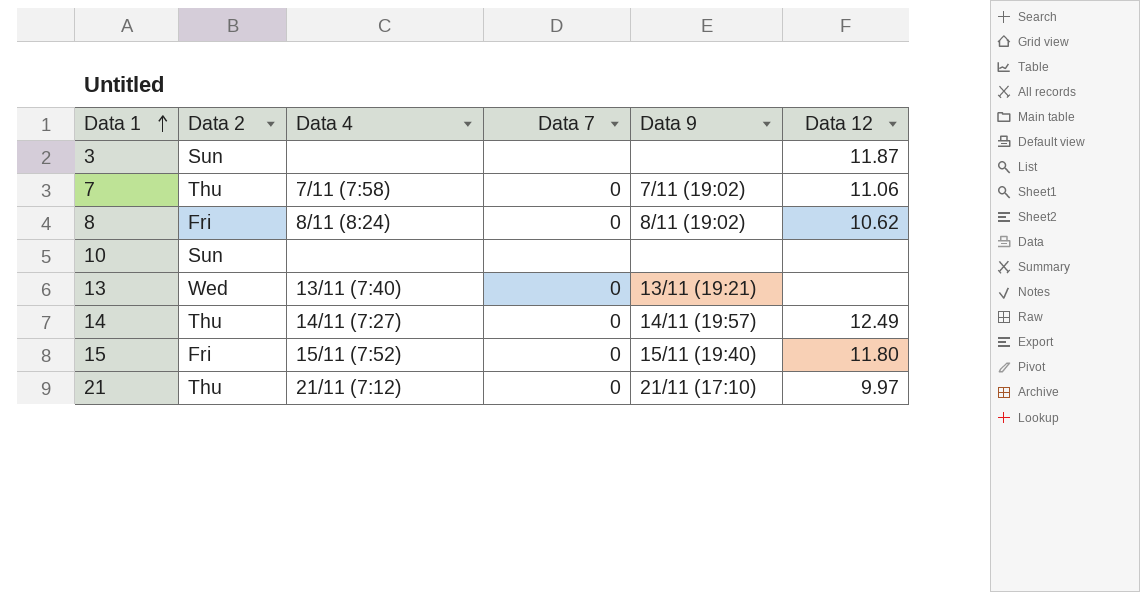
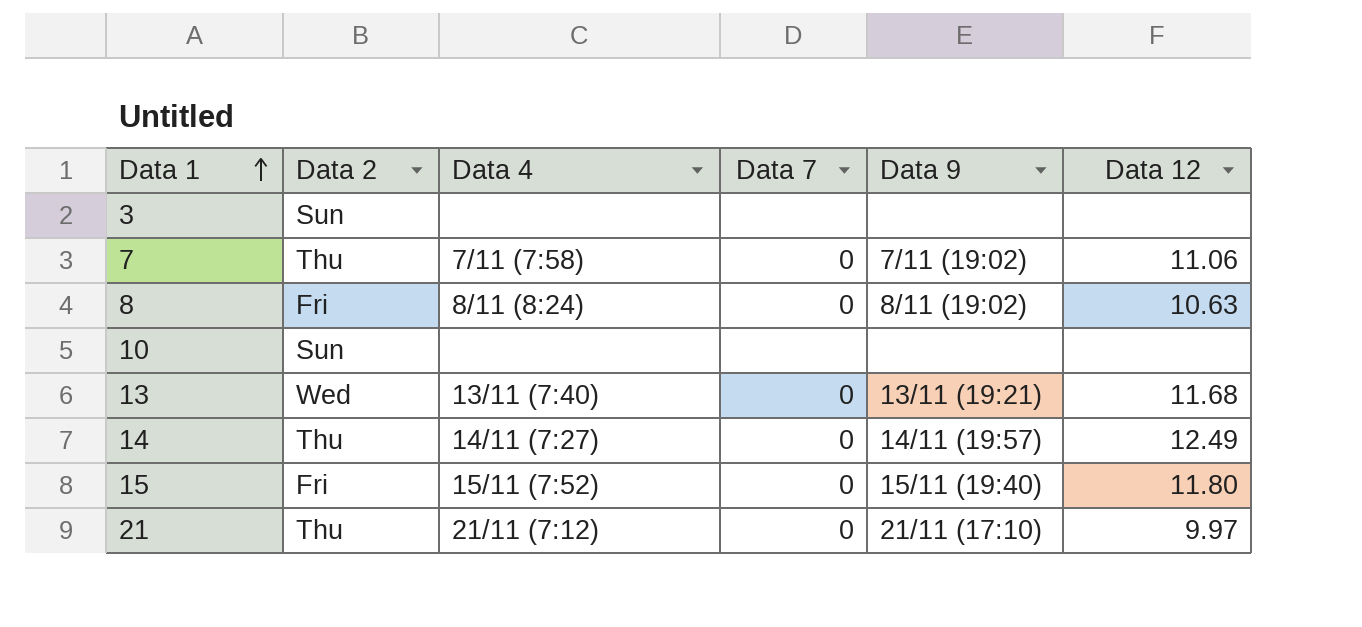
3 | Data 12: 11.87 -> none
8 | Data 12: 10.62 -> 10.63
13 | Data 12: none -> 11.68

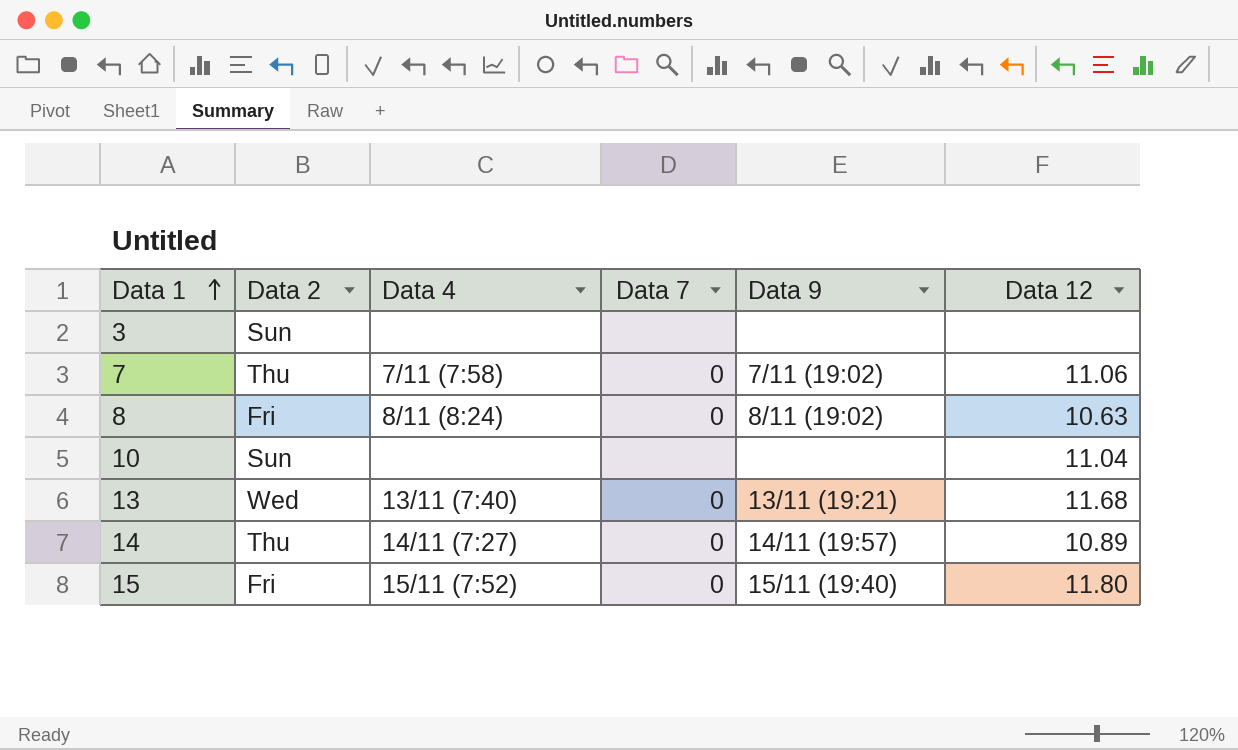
row 21: Thu | 21/11 (7:12) | 0 | 21/11 (17:10) | 9.97 -> none
10 | Data 12: none -> 11.04
14 | Data 12: 12.49 -> 10.89

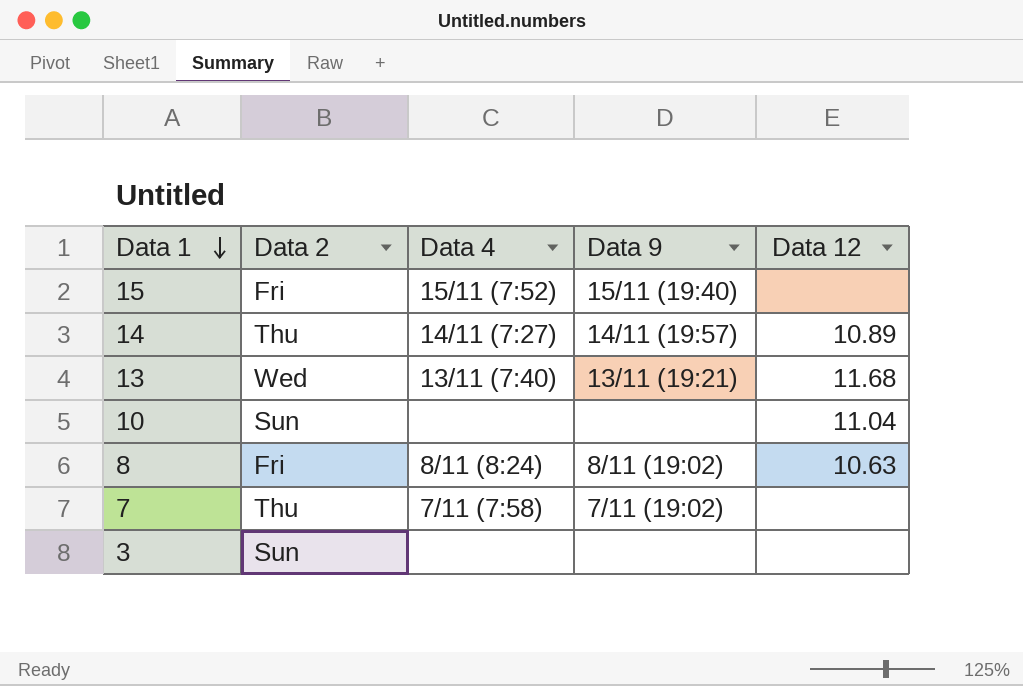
row order: Data 1 ascending -> Data 1 descending
column Data 7 | position: 4 -> none
15 | Data 12: 11.80 -> none
7 | Data 12: 11.06 -> none

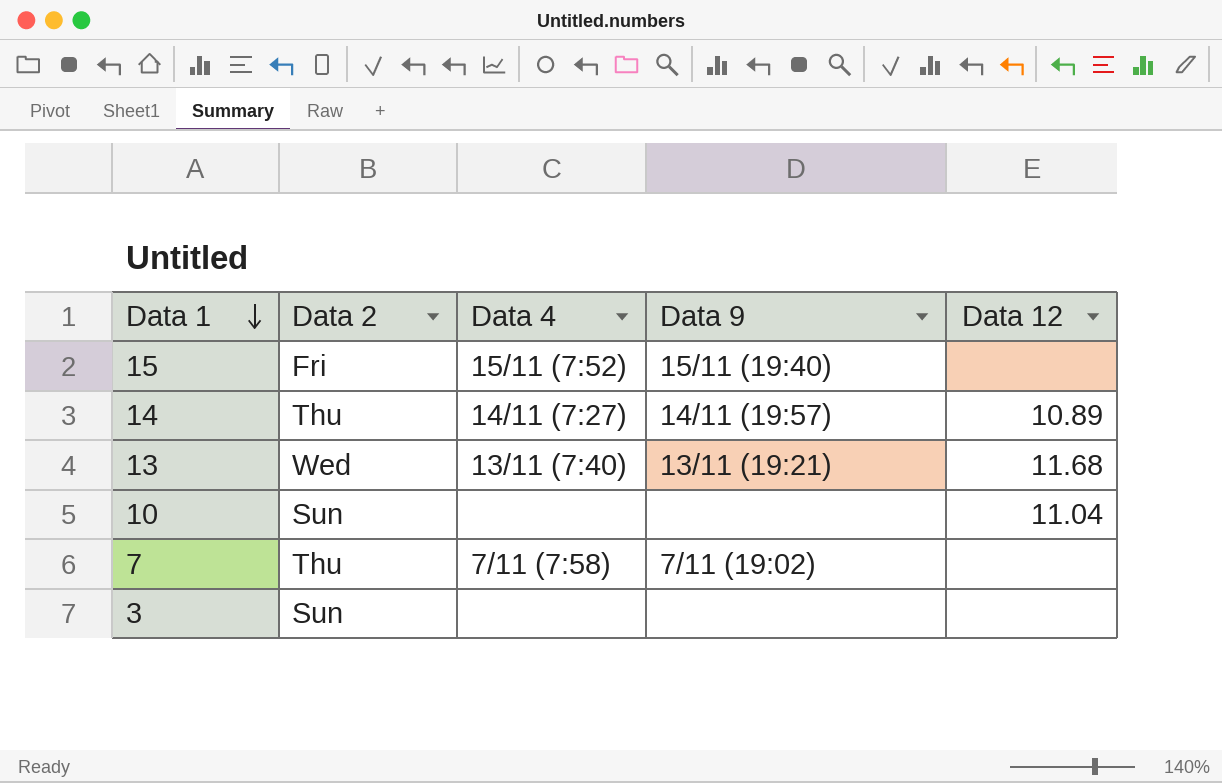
row 8: Fri | 8/11 (8:24) | 8/11 (19:02) | 10.63 -> none

